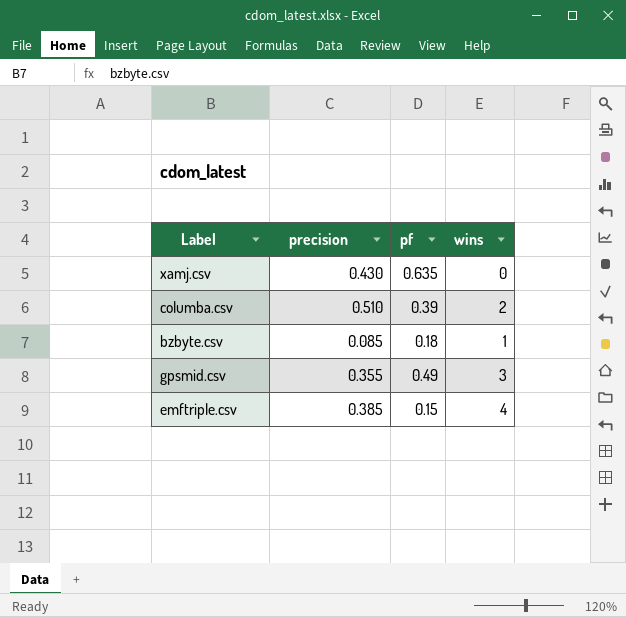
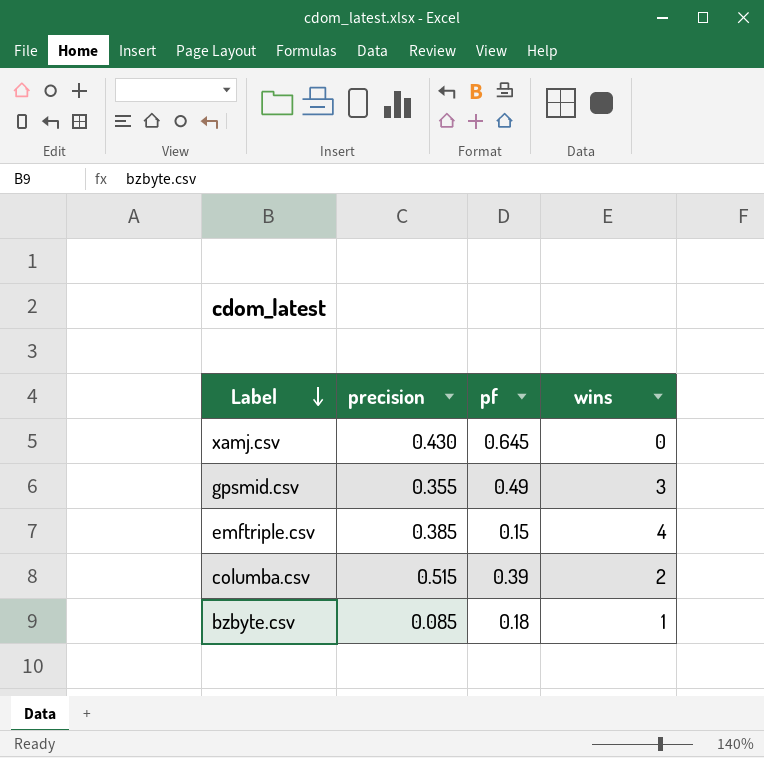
row order: none -> Label descending
xamj.csv | pf: 0.635 -> 0.645
columba.csv | precision: 0.510 -> 0.515

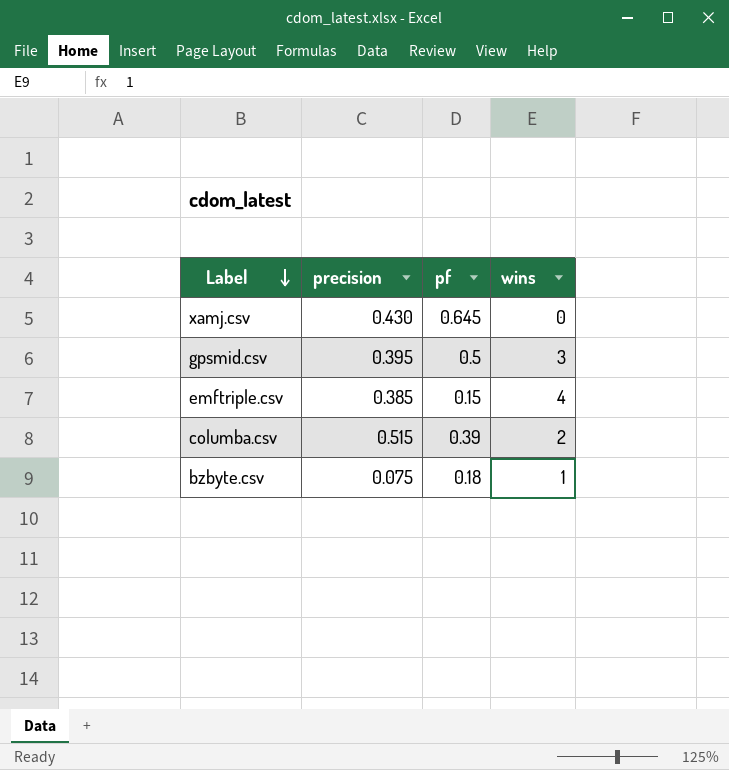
gpsmid.csv | precision: 0.355 -> 0.395
gpsmid.csv | pf: 0.49 -> 0.5
bzbyte.csv | precision: 0.085 -> 0.075

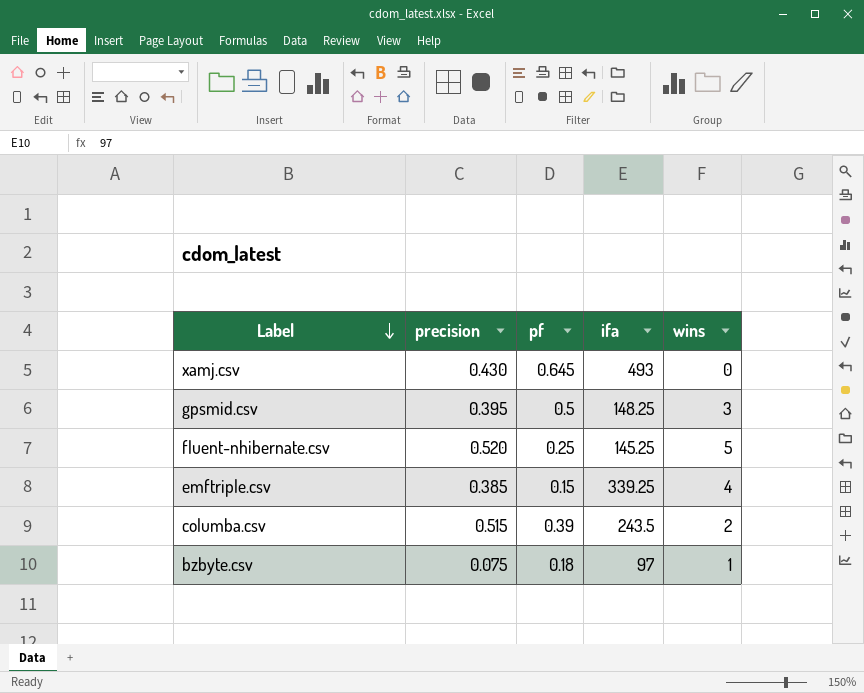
column ifa | position: none -> 4
row fluent-nhibernate.csv: none -> 0.520 | 0.25 | 145.25 | 5

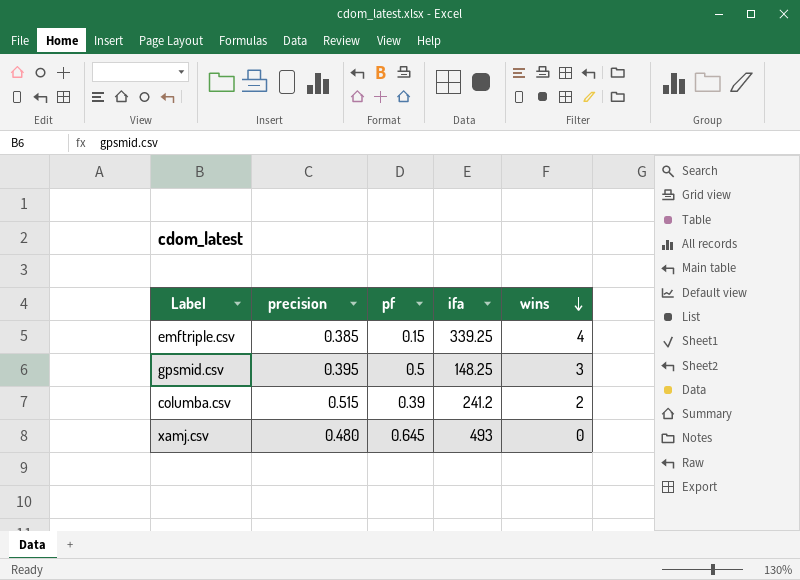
row order: Label descending -> wins descending
row fluent-nhibernate.csv: 0.520 | 0.25 | 145.25 | 5 -> none
row bzbyte.csv: 0.075 | 0.18 | 97 | 1 -> none
columba.csv | ifa: 243.5 -> 241.2
xamj.csv | precision: 0.430 -> 0.480

